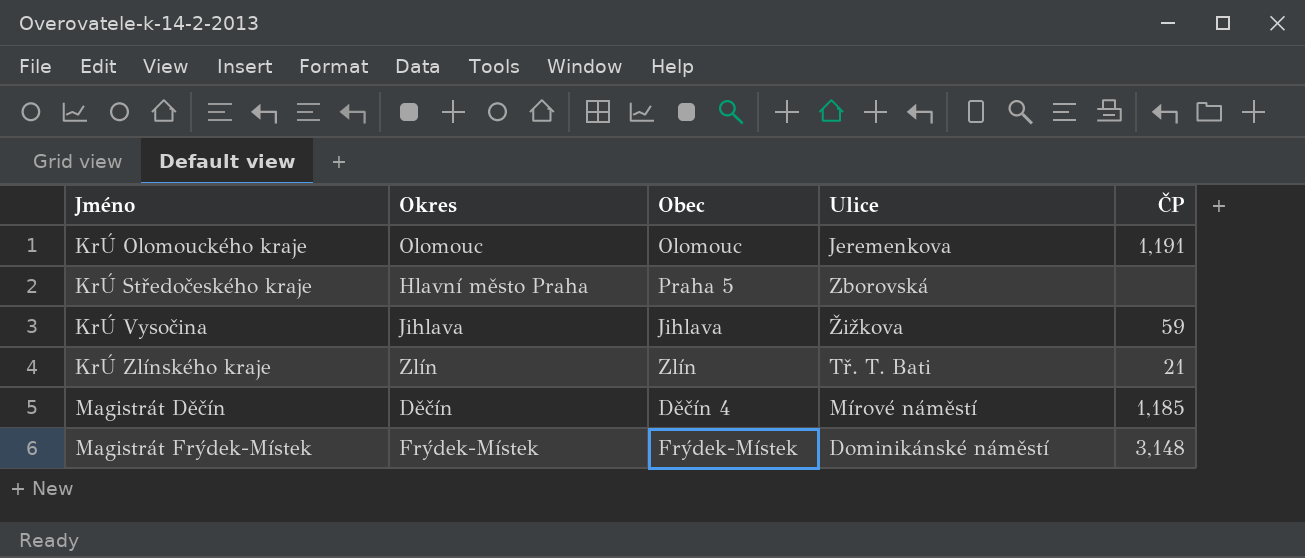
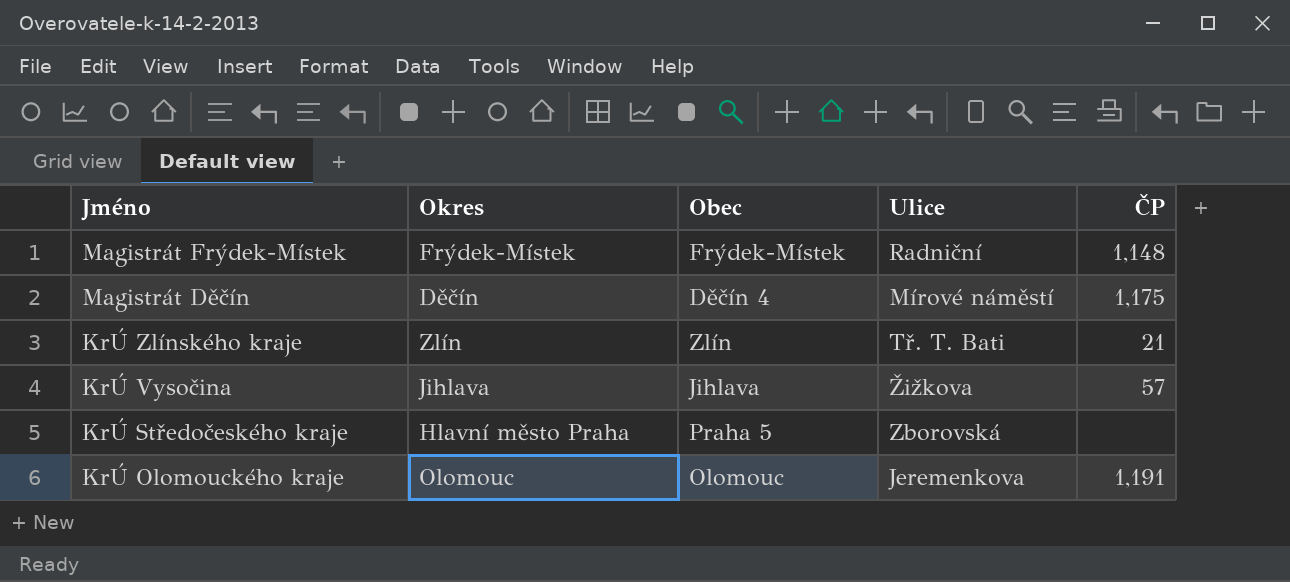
row order: Jméno ascending -> Jméno descending
Magistrát Frýdek-Místek | Ulice: Dominikánské náměstí -> Radniční
Magistrát Frýdek-Místek | ČP: 3,148 -> 1,148
Magistrát Děčín | ČP: 1,185 -> 1,175
KrÚ Vysočina | ČP: 59 -> 57

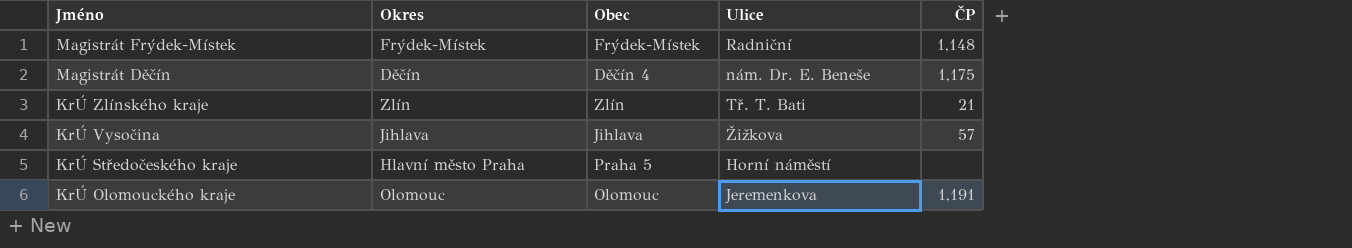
Magistrát Děčín | Ulice: Mírové náměstí -> nám. Dr. E. Beneše
KrÚ Středočeského kraje | Ulice: Zborovská -> Horní náměstí

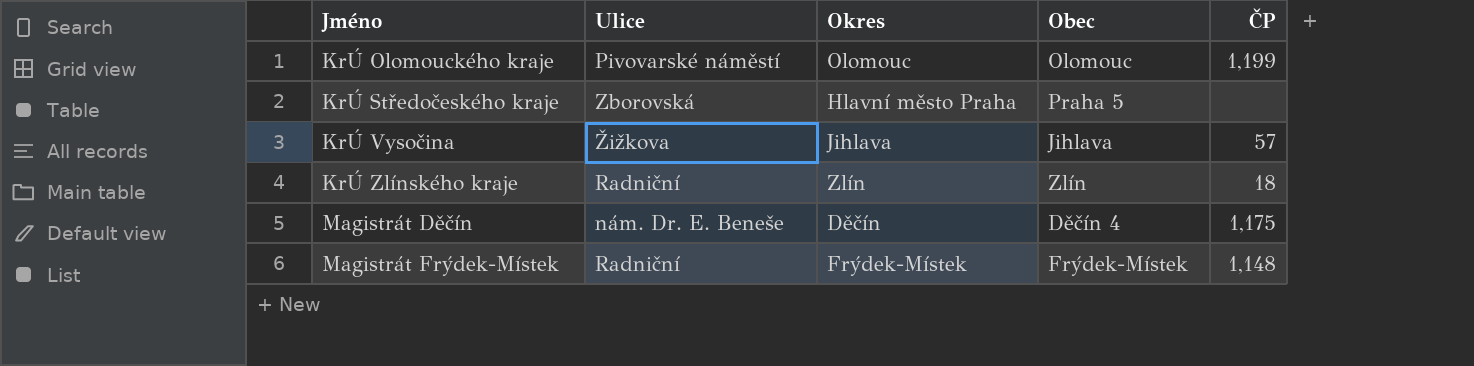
row order: Jméno descending -> Jméno ascending
column Ulice | position: 4 -> 2
KrÚ Olomouckého kraje | Ulice: Jeremenkova -> Pivovarské náměstí
KrÚ Olomouckého kraje | ČP: 1,191 -> 1,199
KrÚ Středočeského kraje | Ulice: Horní náměstí -> Zborovská
KrÚ Zlínského kraje | Ulice: Tř. T. Bati -> Radniční
KrÚ Zlínského kraje | ČP: 21 -> 18

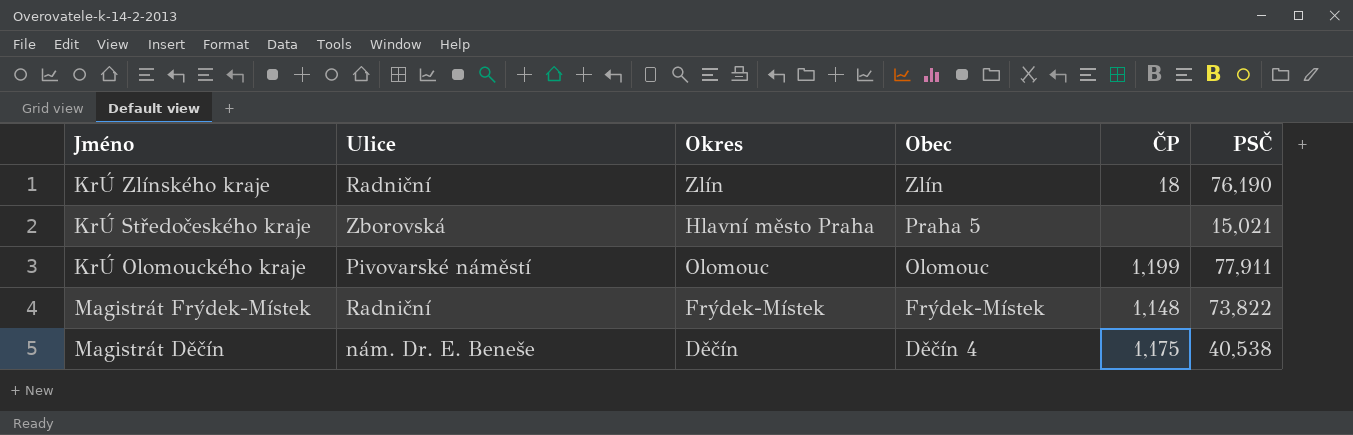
row order: Jméno ascending -> Obec descending
column PSČ | position: none -> 6
row KrÚ Vysočina: Žižkova | Jihlava | Jihlava | 57 -> none

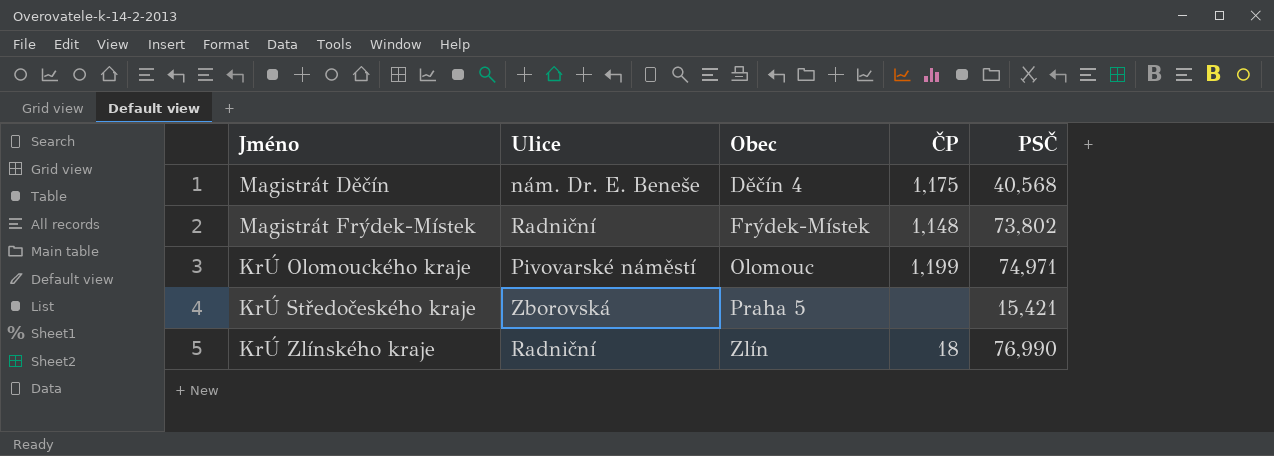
row order: Obec descending -> Obec ascending
column Okres | position: 3 -> none
Magistrát Děčín | PSČ: 40,538 -> 40,568
Magistrát Frýdek-Místek | PSČ: 73,822 -> 73,802
KrÚ Olomouckého kraje | PSČ: 77,911 -> 74,971
KrÚ Středočeského kraje | PSČ: 15,021 -> 15,421
KrÚ Zlínského kraje | PSČ: 76,190 -> 76,990

